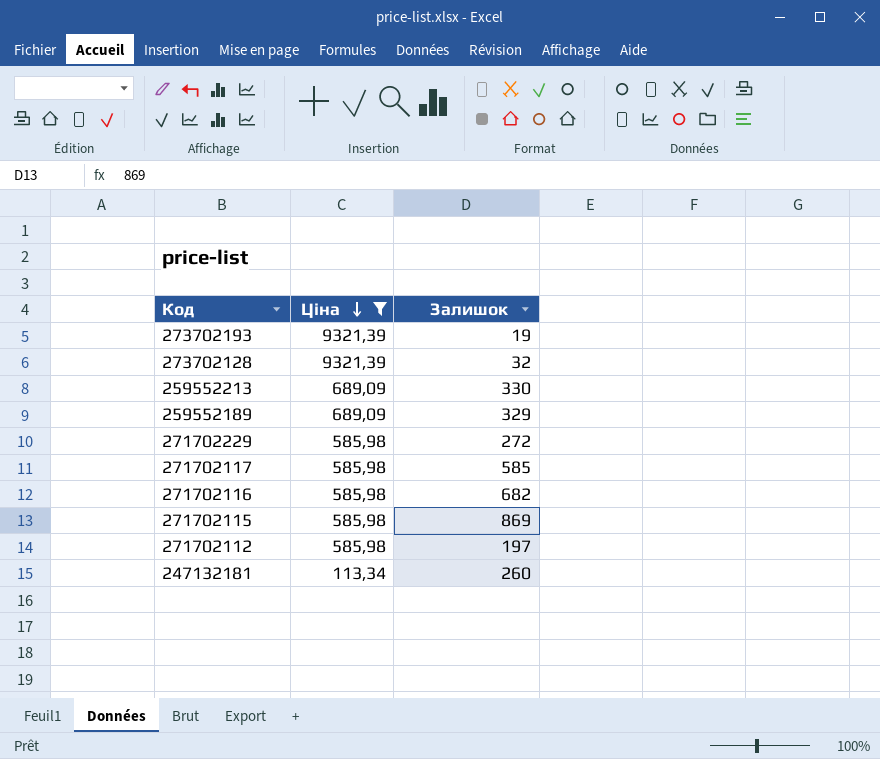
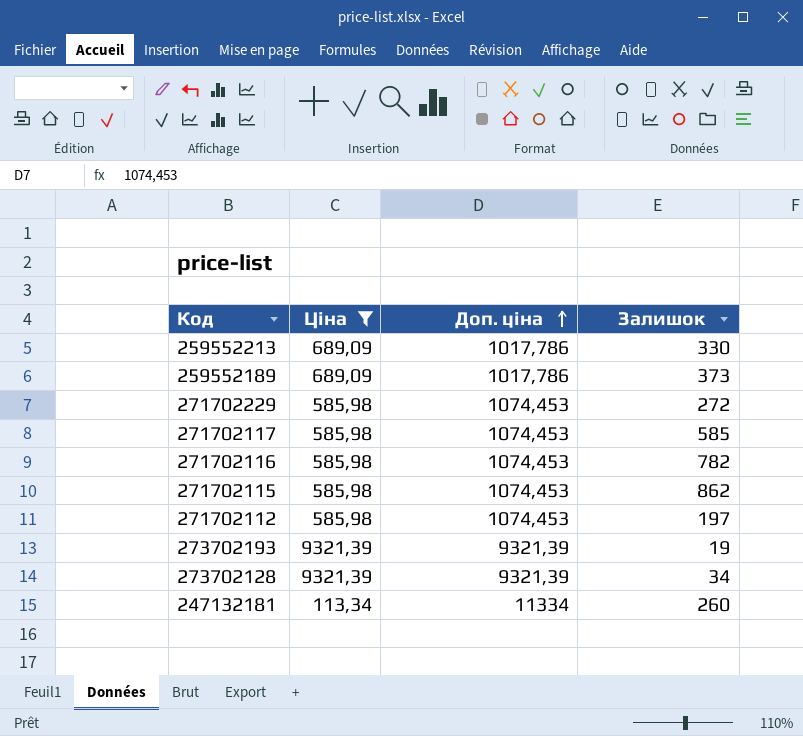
row order: Ціна descending -> Доп. ціна ascending
column Доп. ціна | position: none -> 3
259552189 | Залишок: 329 -> 373
271702116 | Залишок: 682 -> 782
271702115 | Залишок: 869 -> 862
273702128 | Залишок: 32 -> 34

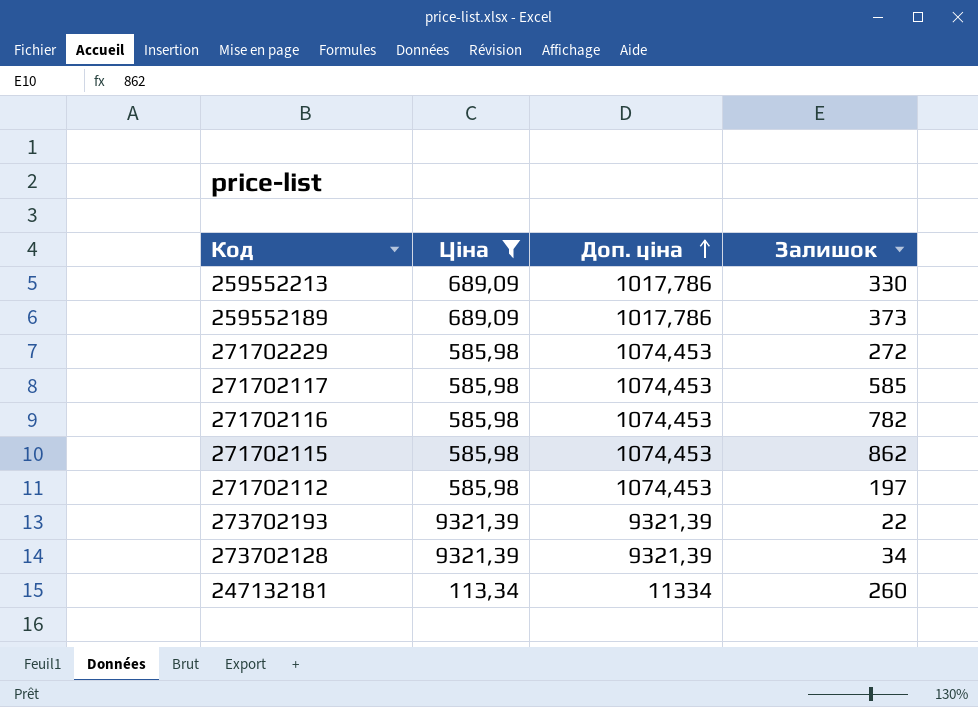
273702193 | Залишок: 19 -> 22

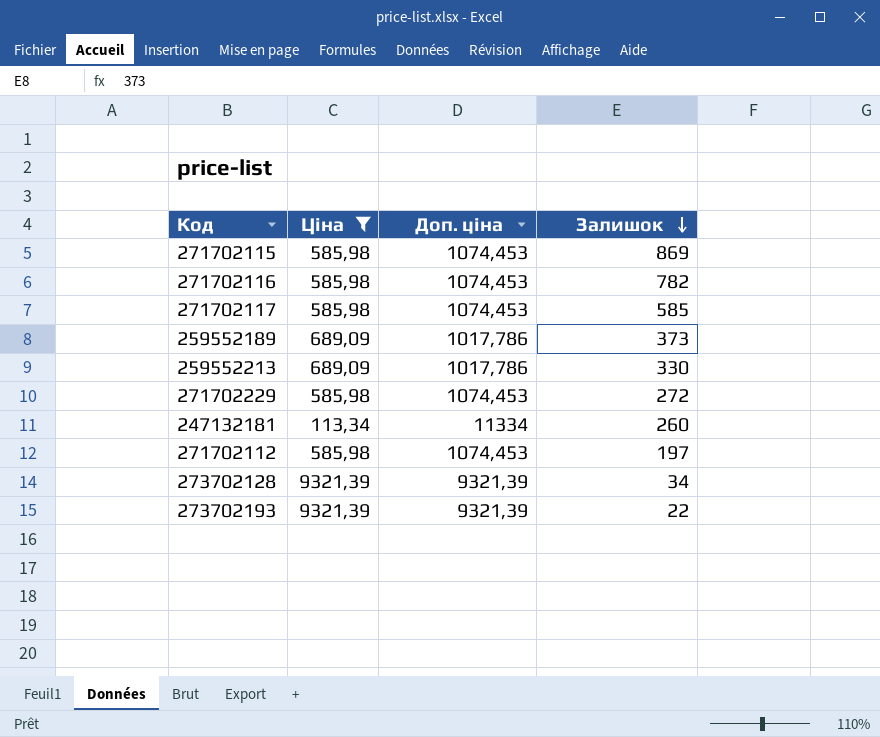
row order: Доп. ціна ascending -> Залишок descending
271702115 | Залишок: 862 -> 869

